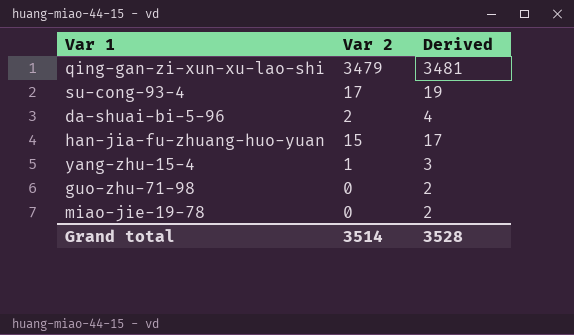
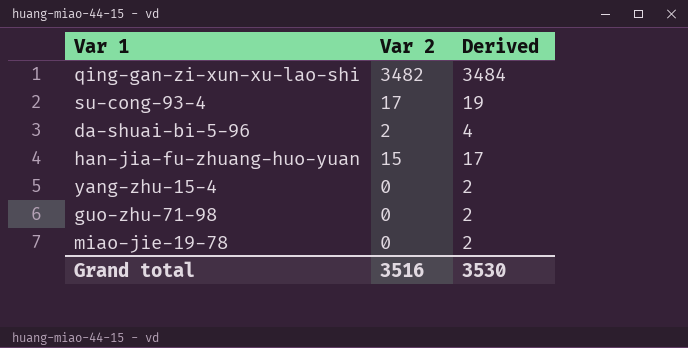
qing-gan-zi-xun-xu-lao-shi | Var 2: 3479 -> 3482
qing-gan-zi-xun-xu-lao-shi | Derived: 3481 -> 3484
yang-zhu-15-4 | Var 2: 1 -> 0
yang-zhu-15-4 | Derived: 3 -> 2
Grand total | Var 2: 3514 -> 3516
Grand total | Derived: 3528 -> 3530

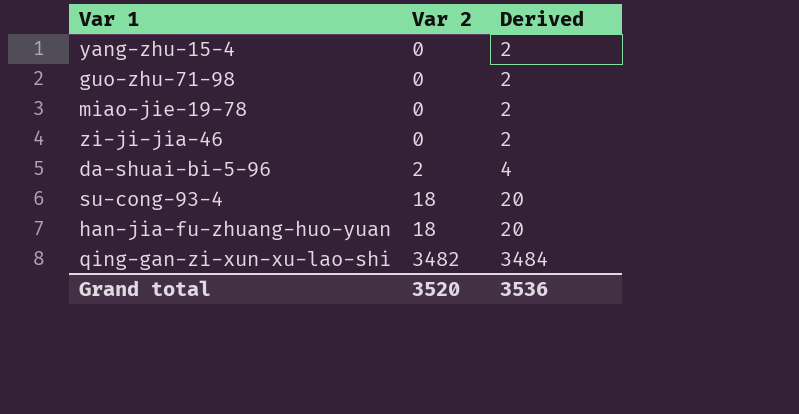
row order: none -> Var 2 ascending
row zi-ji-jia-46: none -> 0 | 2
su-cong-93-4 | Var 2: 17 -> 18
su-cong-93-4 | Derived: 19 -> 20
han-jia-fu-zhuang-huo-yuan | Var 2: 15 -> 18
han-jia-fu-zhuang-huo-yuan | Derived: 17 -> 20
Grand total | Var 2: 3516 -> 3520
Grand total | Derived: 3530 -> 3536

